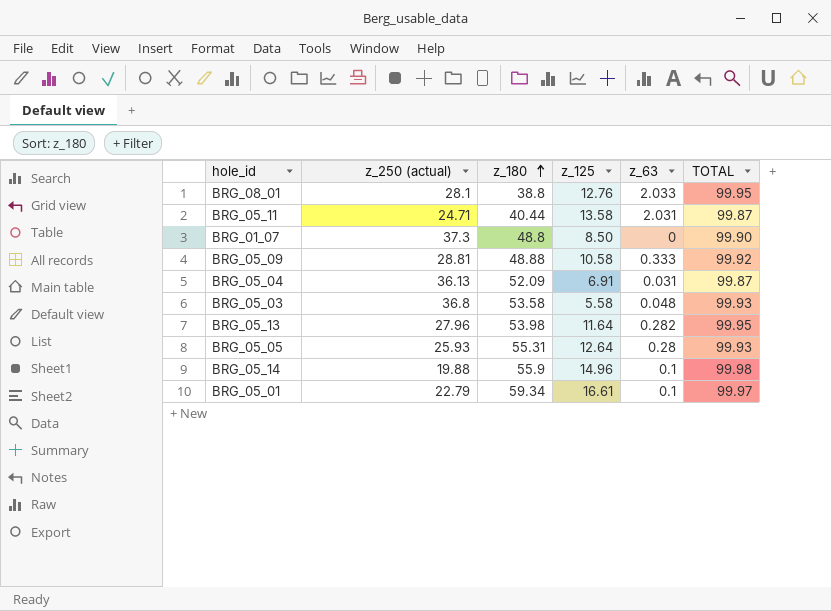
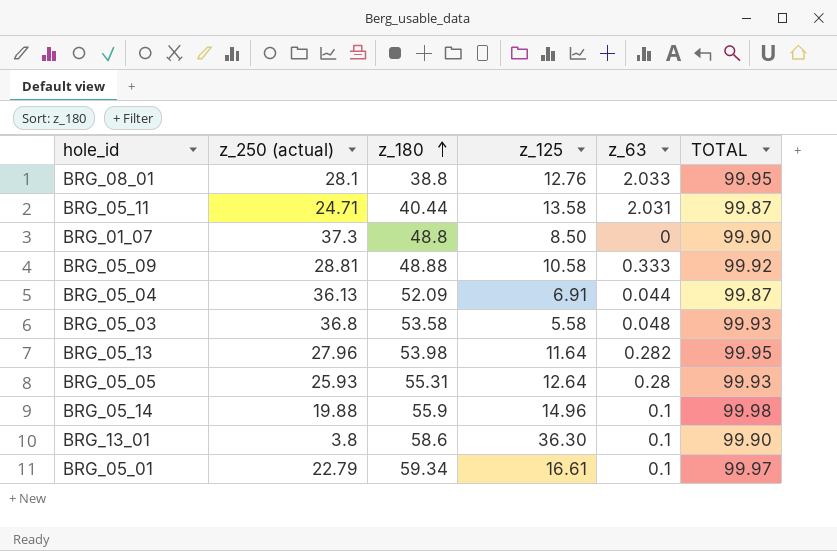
BRG_05_04 | z_63: 0.031 -> 0.044
row BRG_13_01: none -> 3.8 | 58.6 | 36.30 | 0.1 | 99.90

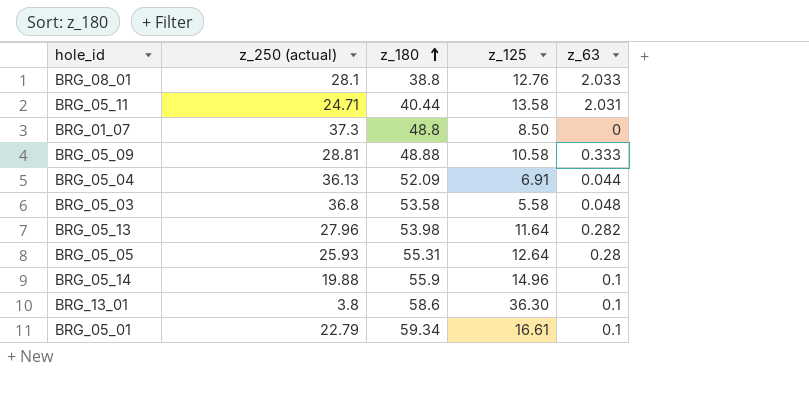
column TOTAL | position: 6 -> none

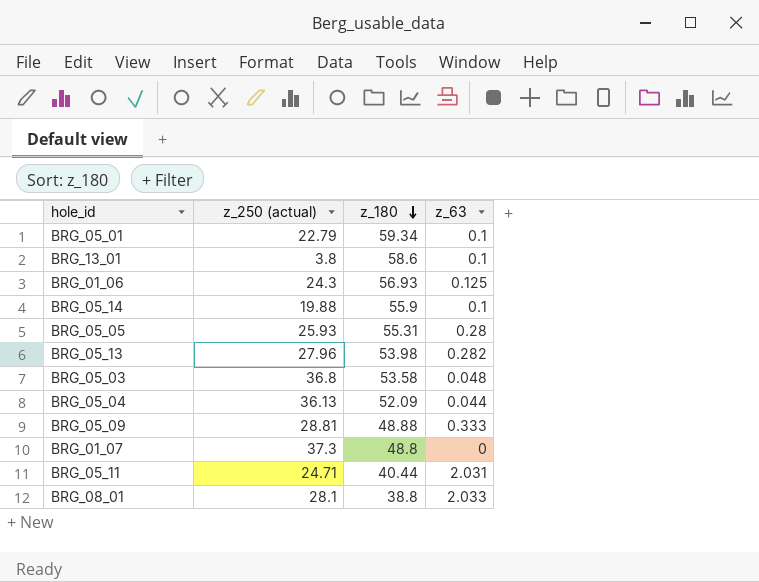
row order: z_180 ascending -> z_180 descending
column z_125 | position: 4 -> none
row BRG_01_06: none -> 24.3 | 56.93 | 0.125

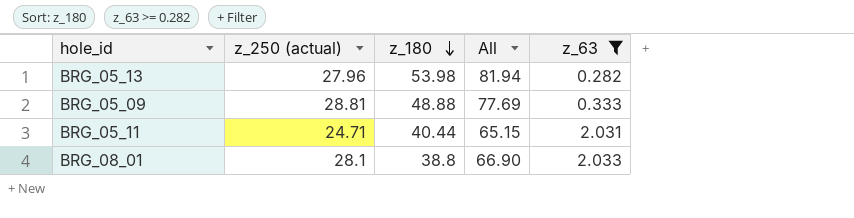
filter: none -> z_63 >= 0.282
column All | formula: none -> [z_250 (actual)] + [z_180]

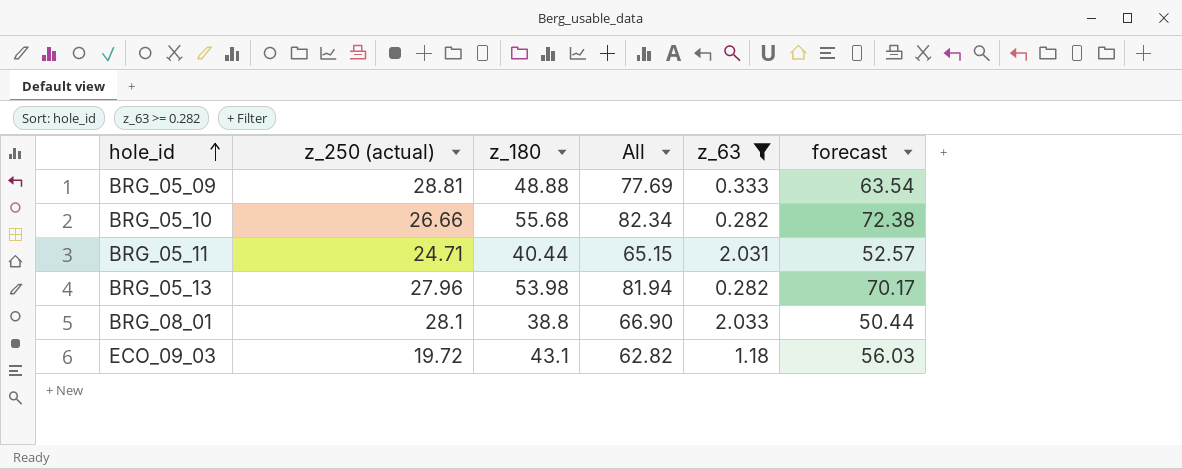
row order: z_180 descending -> hole_id ascending
column forecast | formula: none -> [z_180] * 1.3
row BRG_05_10: none -> 26.66 | 55.68 | 82.34 | 0.282 | 72.38
row ECO_09_03: none -> 19.72 | 43.1 | 62.82 | 1.18 | 56.03

